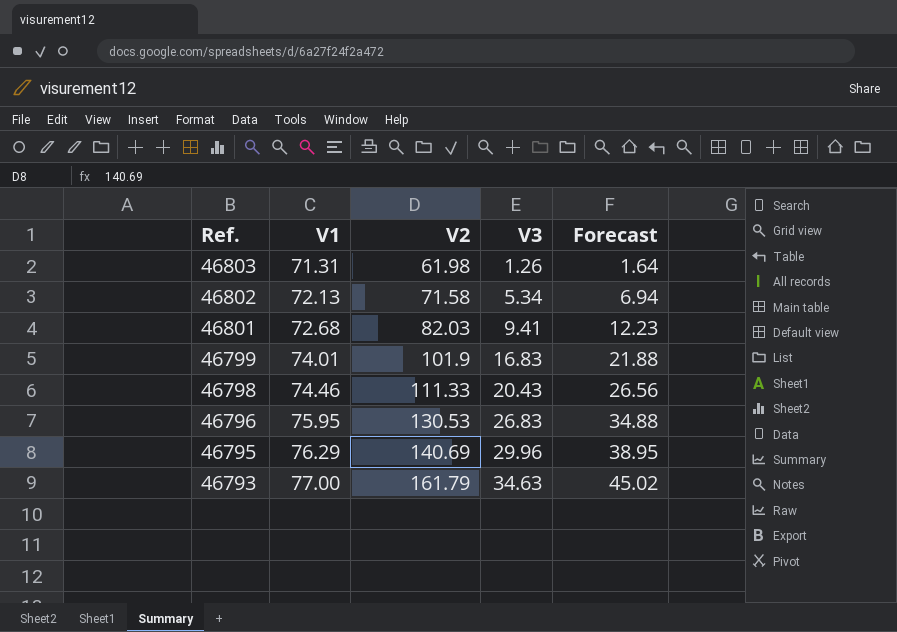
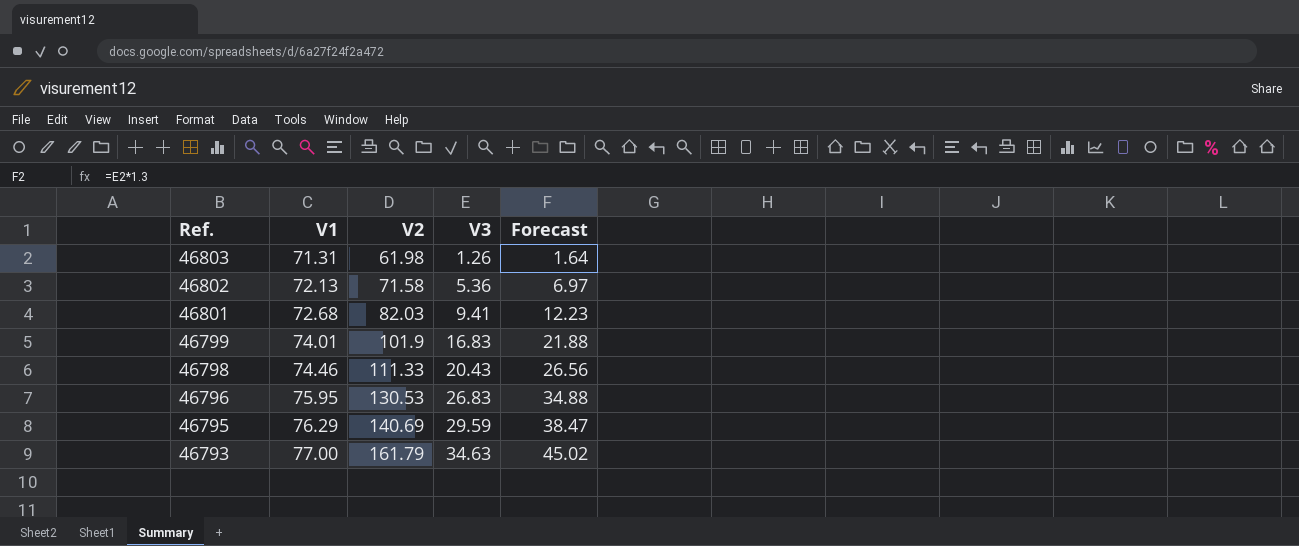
46802 | V3: 5.34 -> 5.36
46802 | Forecast: 6.94 -> 6.97
46795 | V3: 29.96 -> 29.59
46795 | Forecast: 38.95 -> 38.47

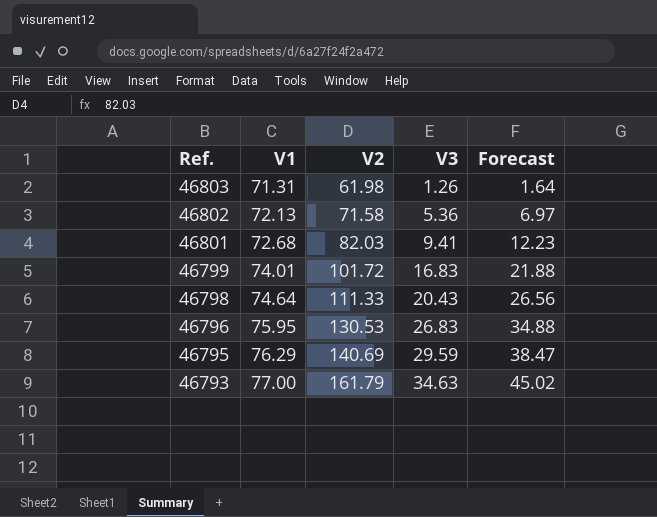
46799 | V2: 101.9 -> 101.72
46798 | V1: 74.46 -> 74.64

